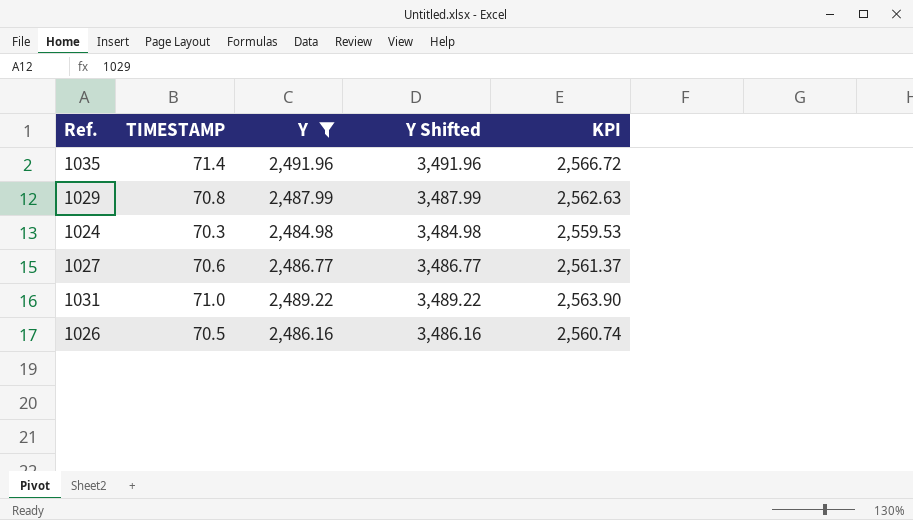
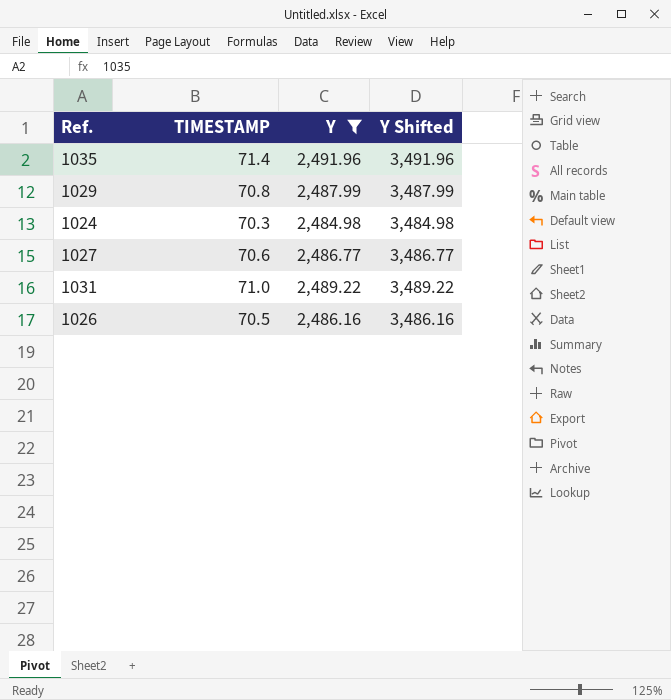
column KPI | formula: [Y] * 1.03 -> none

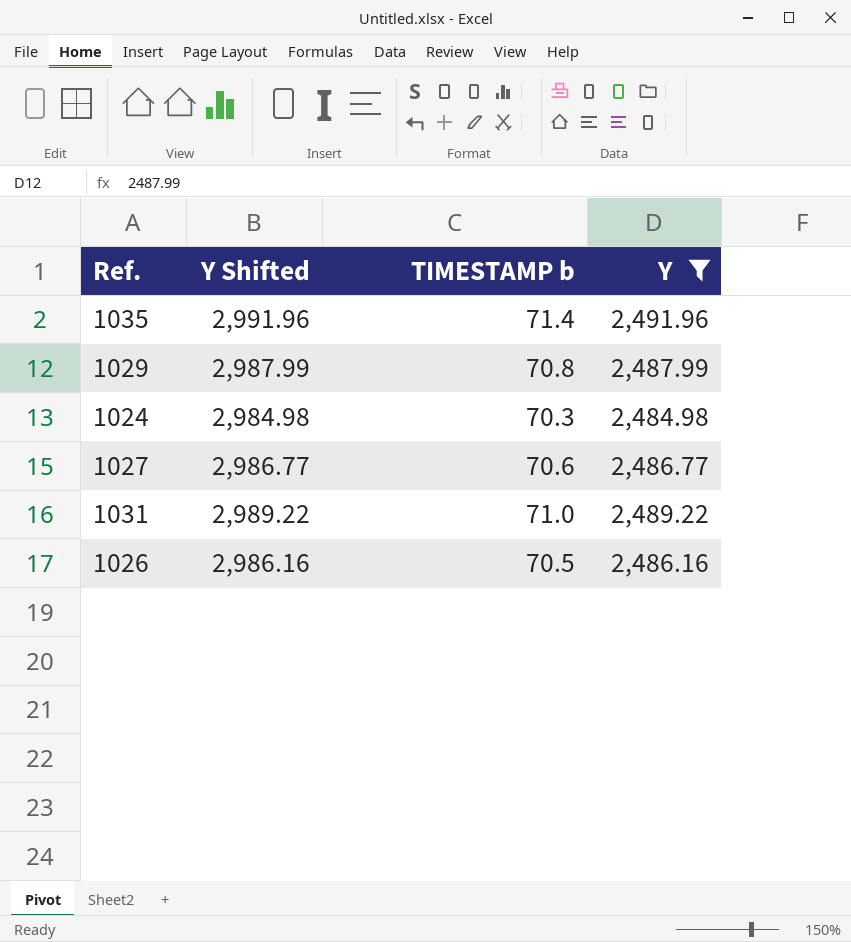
column Y Shifted | formula: [Y] + 1000 -> [Y] + 500
column Y Shifted | position: 4 -> 2
column name: TIMESTAMP -> TIMESTAMP b

